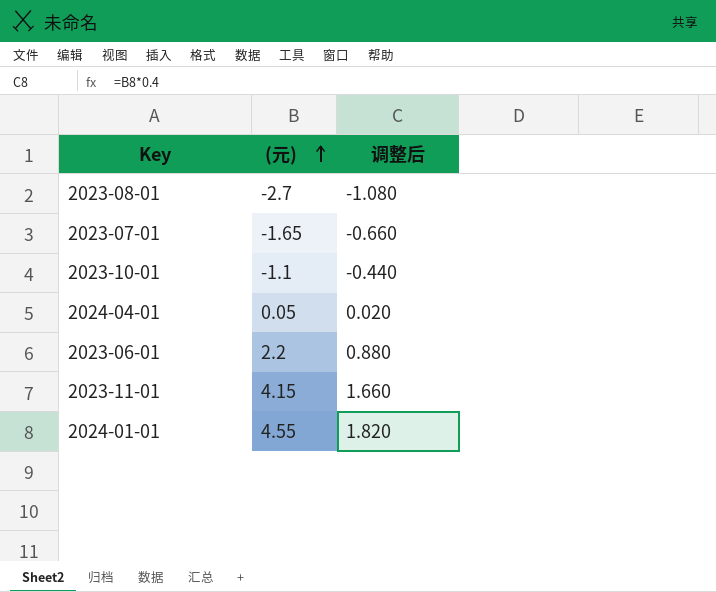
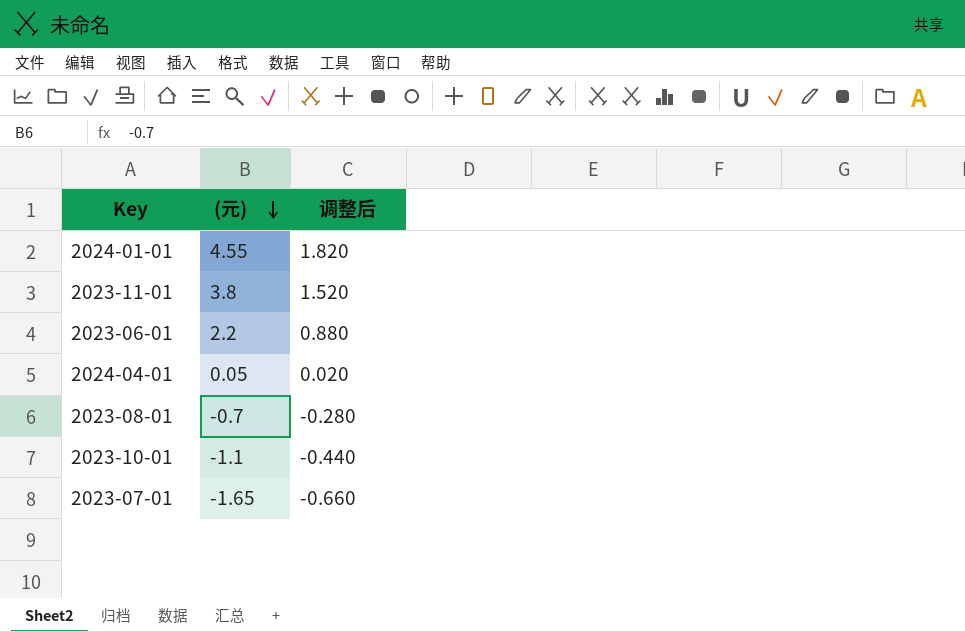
row order: (元) ascending -> (元) descending
2023-11-01 | (元): 4.15 -> 3.8
2023-11-01 | 调整后: 1.660 -> 1.520
2023-08-01 | (元): -2.7 -> -0.7
2023-08-01 | 调整后: -1.080 -> -0.280

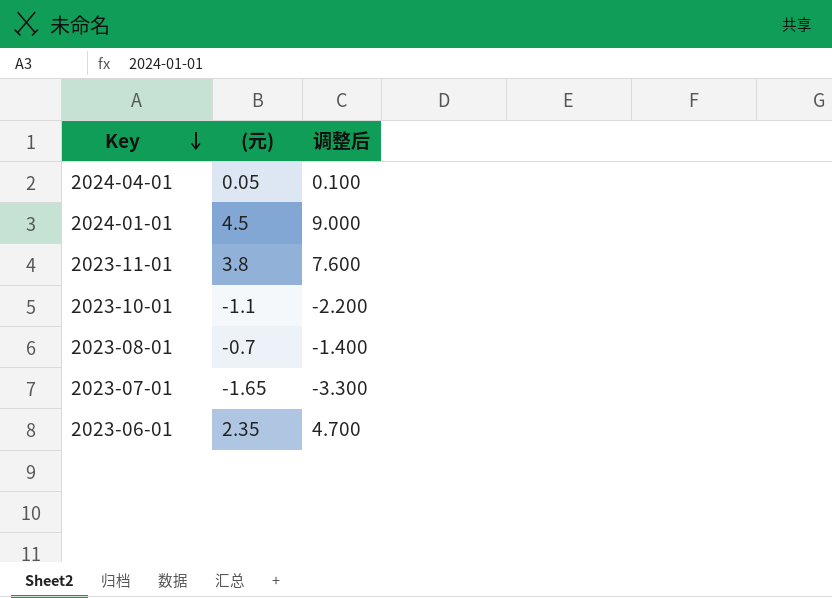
row order: (元) descending -> Key descending
column 调整后 | formula: [(元)] * 0.4 -> [(元)] * 2
2024-01-01 | (元): 4.55 -> 4.5
2023-06-01 | (元): 2.2 -> 2.35

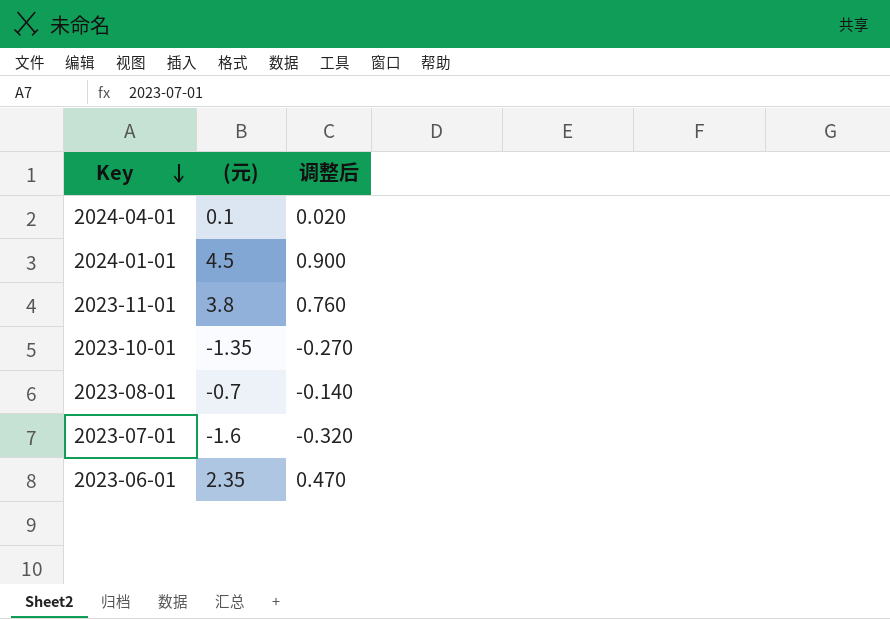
column 调整后 | formula: [(元)] * 2 -> [(元)] * 0.2
2024-04-01 | (元): 0.05 -> 0.1
2023-10-01 | (元): -1.1 -> -1.35
2023-07-01 | (元): -1.65 -> -1.6

